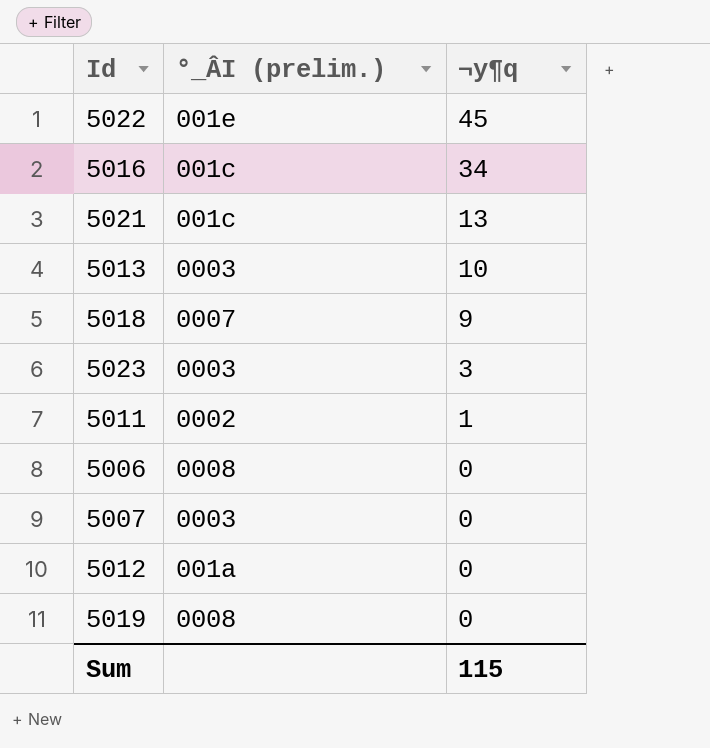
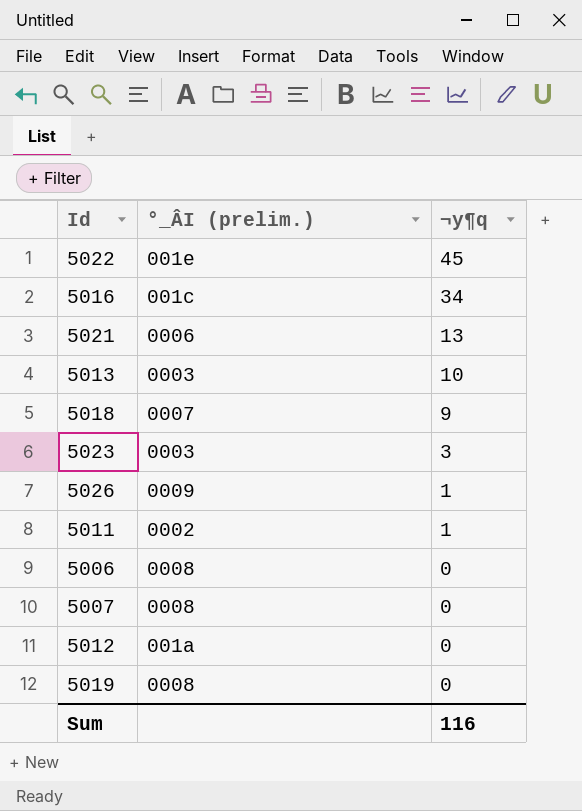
5021 | °_ÂI (prelim.): 001c -> 0006
row 5026: none -> 0009 | 1
5007 | °_ÂI (prelim.): 0003 -> 0008
Sum | ¬y¶q: 115 -> 116

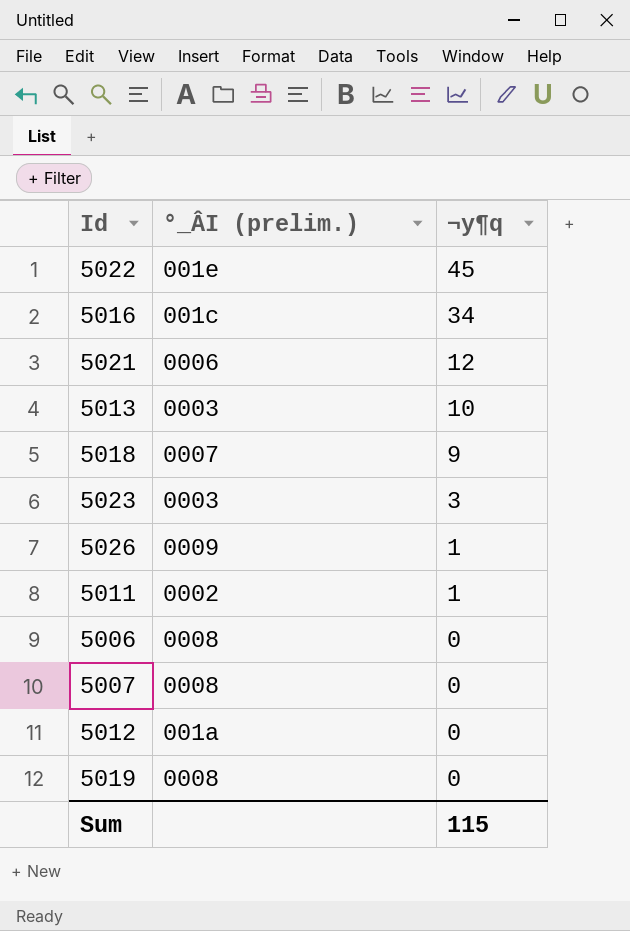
5021 | ¬y¶q: 13 -> 12
Sum | ¬y¶q: 116 -> 115

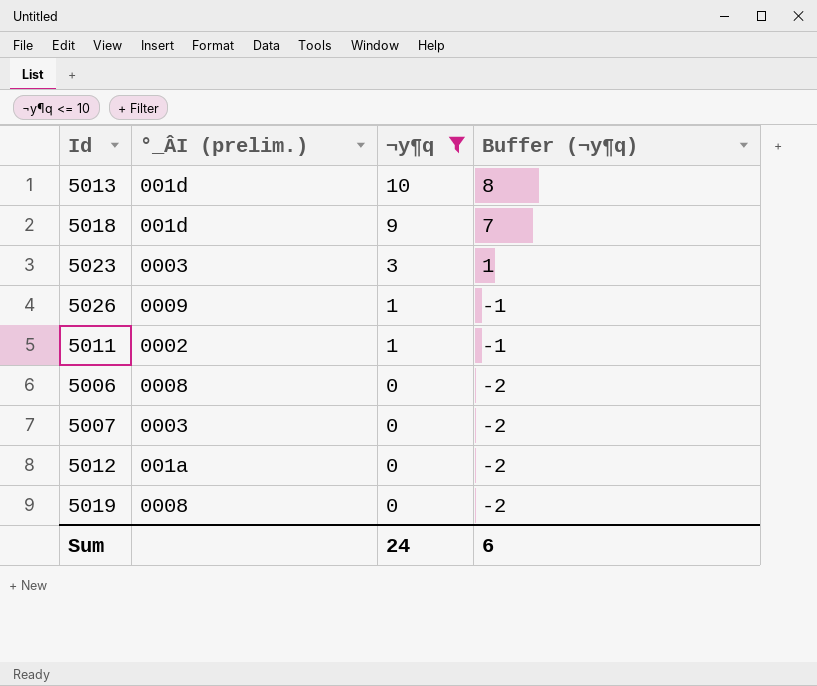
filter: none -> ¬y¶q <= 10
column Buffer (¬y¶q) | formula: none -> [¬y¶q] - 2
5013 | °_ÂI (prelim.): 0003 -> 001d
5018 | °_ÂI (prelim.): 0007 -> 001d
5007 | °_ÂI (prelim.): 0008 -> 0003
Sum | ¬y¶q: 115 -> 24

